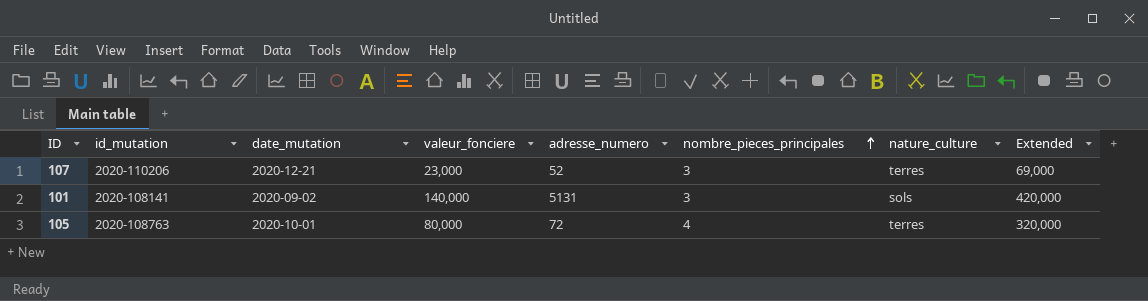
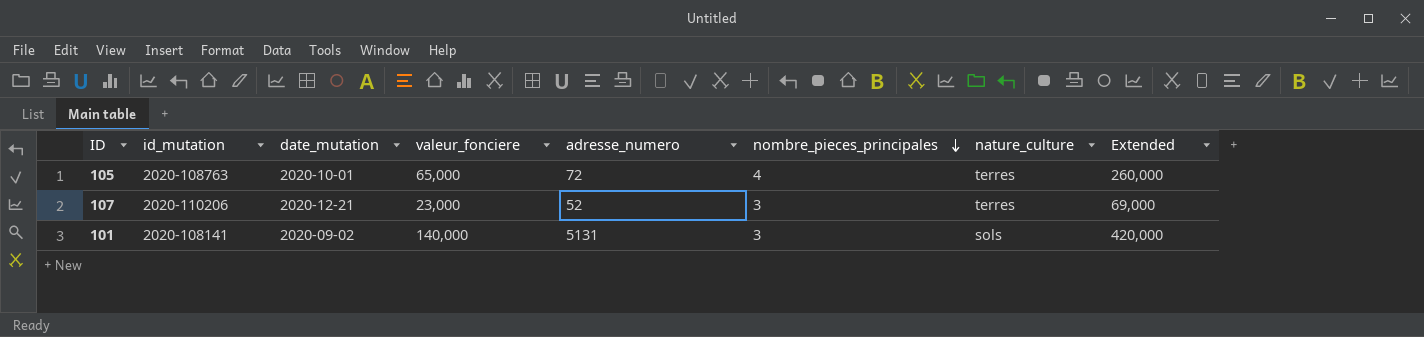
row order: nombre_pieces_principales ascending -> nombre_pieces_principales descending
105 | valeur_fonciere: 80,000 -> 65,000
105 | Extended: 320,000 -> 260,000

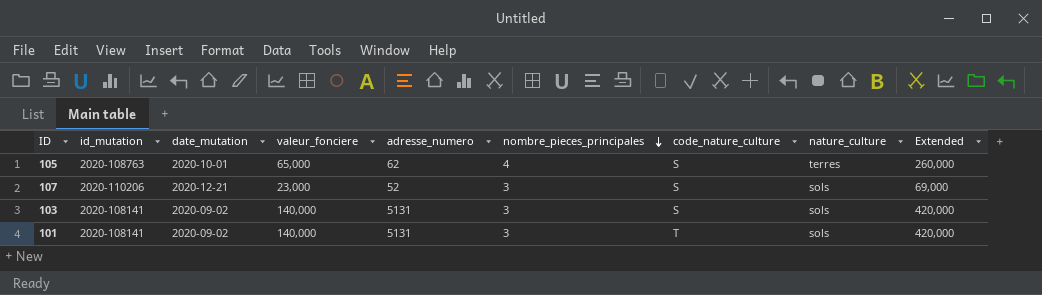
column code_nature_culture | position: none -> 7
105 | adresse_numero: 72 -> 62
107 | nature_culture: terres -> sols
row 103: none -> 2020-108141 | 2020-09-02 | 140,000 | 5131 | 3 | S | sols | 420,000

